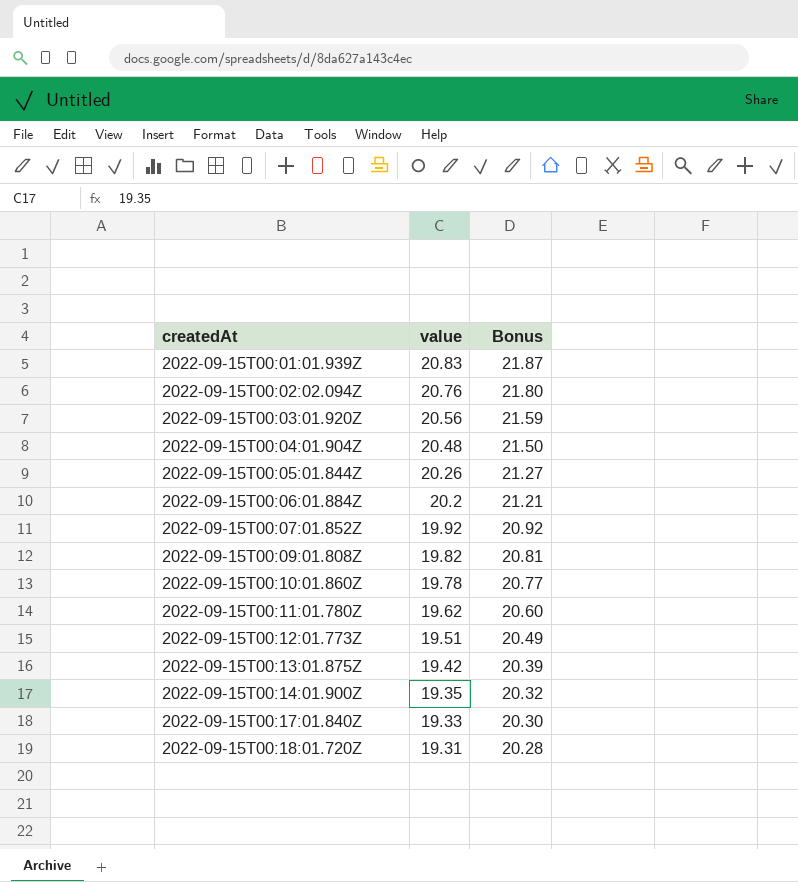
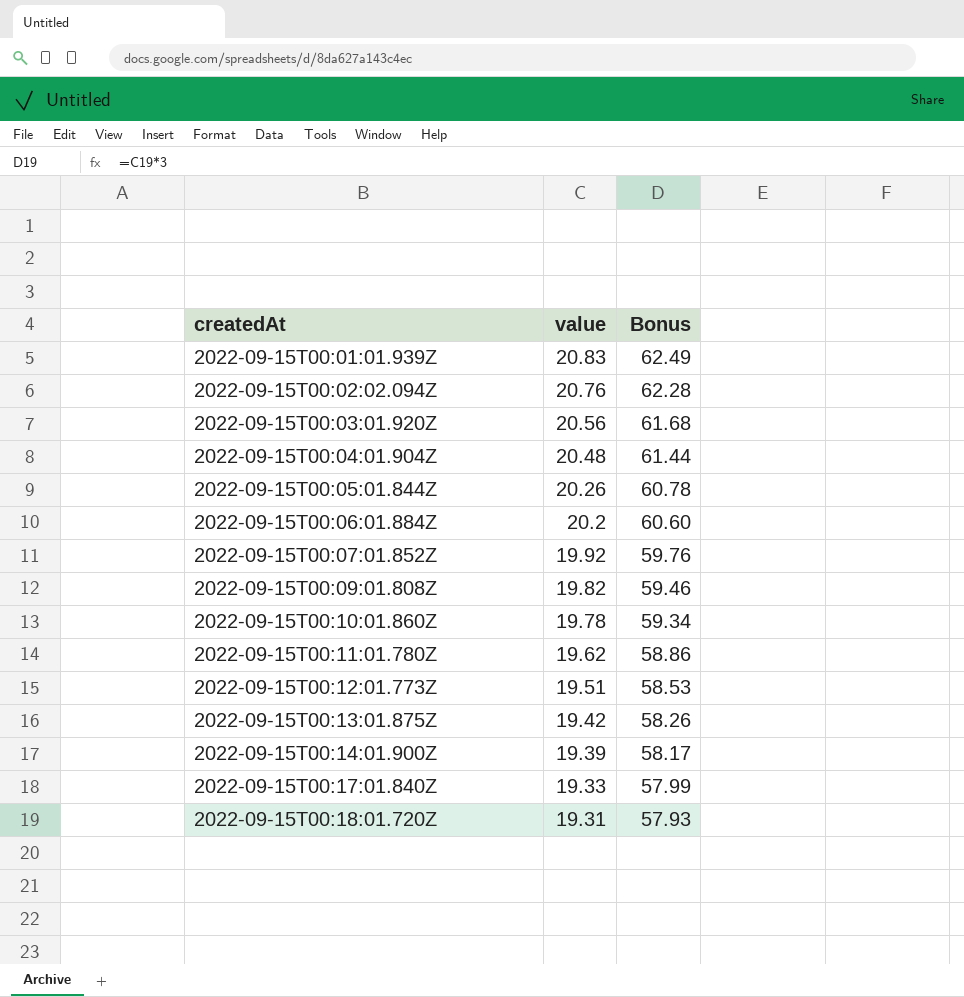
column Bonus | formula: [value] * 1.05 -> [value] * 3
2022-09-15T00:14:01.900Z | value: 19.35 -> 19.39

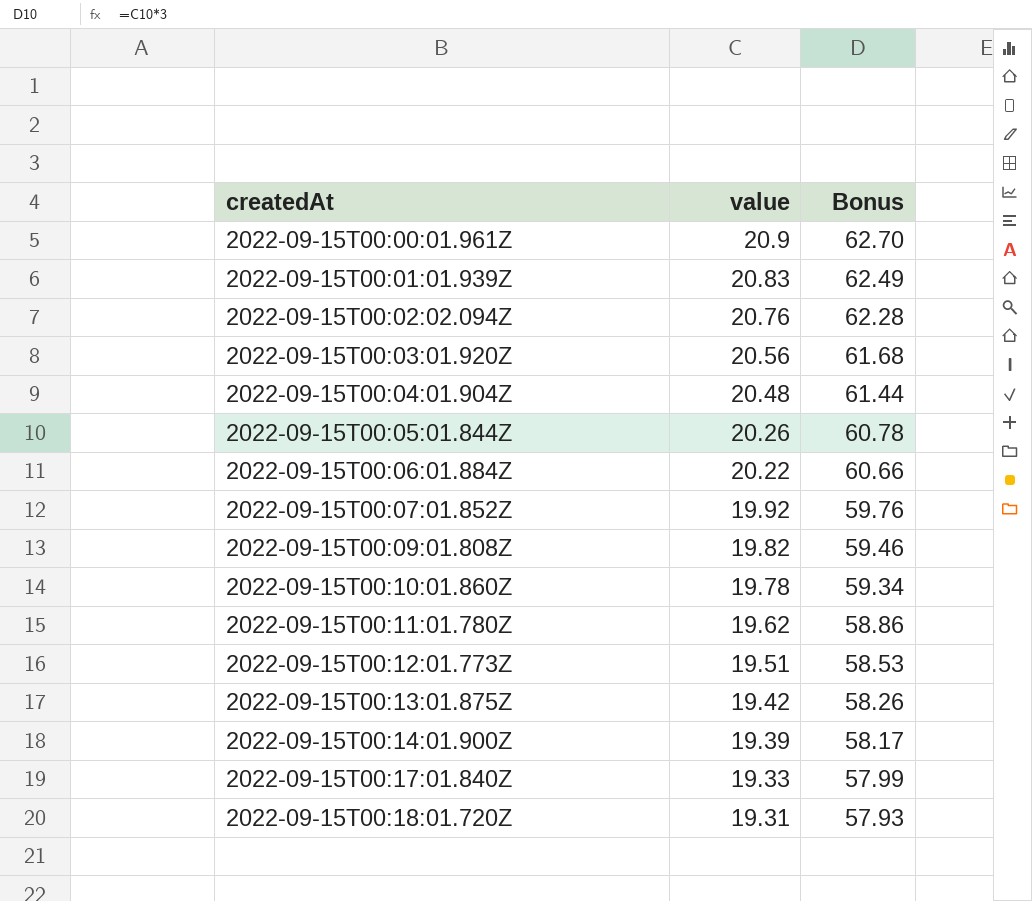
row 2022-09-15T00:00:01.961Z: none -> 20.9 | 62.70
2022-09-15T00:06:01.884Z | value: 20.2 -> 20.22
2022-09-15T00:06:01.884Z | Bonus: 60.60 -> 60.66

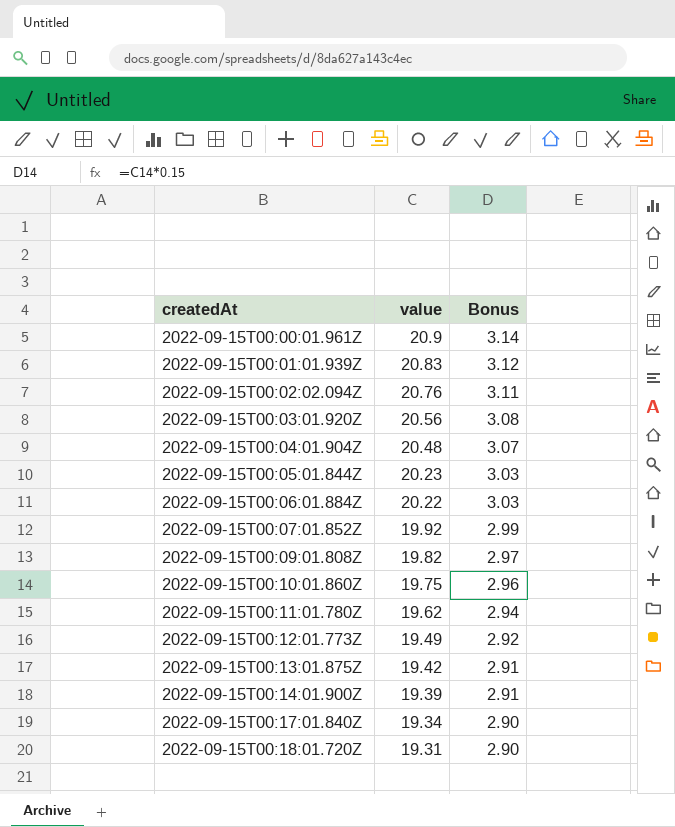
column Bonus | formula: [value] * 3 -> [value] * 0.15
2022-09-15T00:05:01.844Z | value: 20.26 -> 20.23
2022-09-15T00:10:01.860Z | value: 19.78 -> 19.75
2022-09-15T00:12:01.773Z | value: 19.51 -> 19.49
2022-09-15T00:17:01.840Z | value: 19.33 -> 19.34

